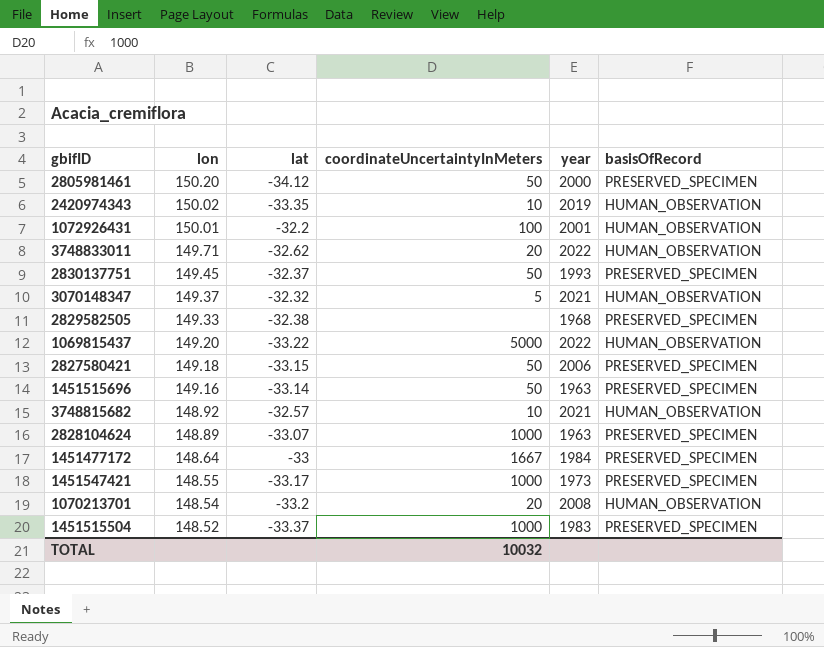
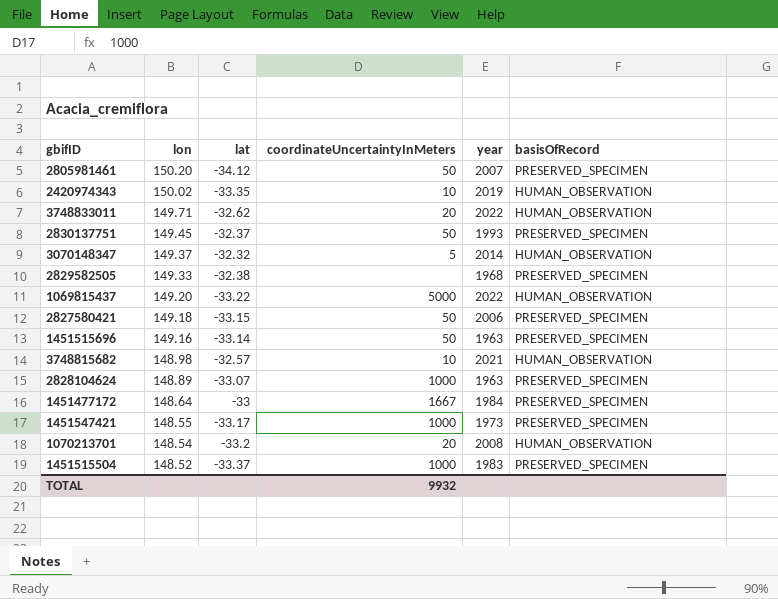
row 1072926431: 150.01 | -32.2 | 100 | 2001 | HUMAN_OBSERVATION -> none
2805981461 | year: 2000 -> 2007
3070148347 | year: 2021 -> 2014
3748815682 | lon: 148.92 -> 148.98
TOTAL | coordinateUncertaintyInMeters: 10032 -> 9932

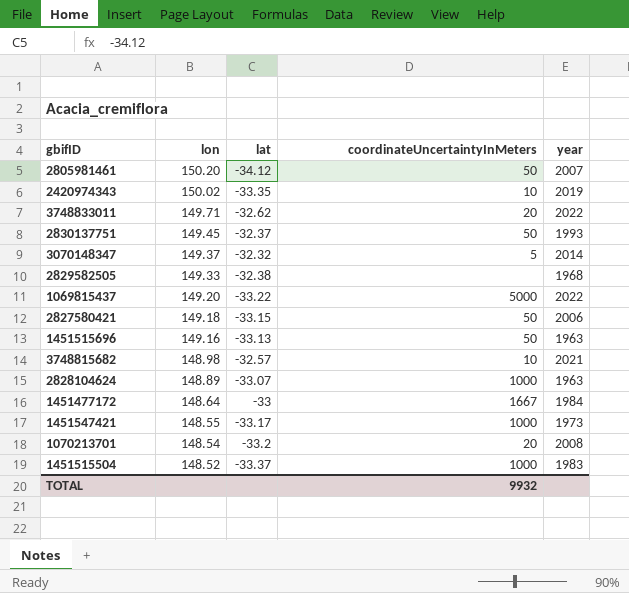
column basisOfRecord | position: 6 -> none
1451515696 | lat: -33.14 -> -33.13

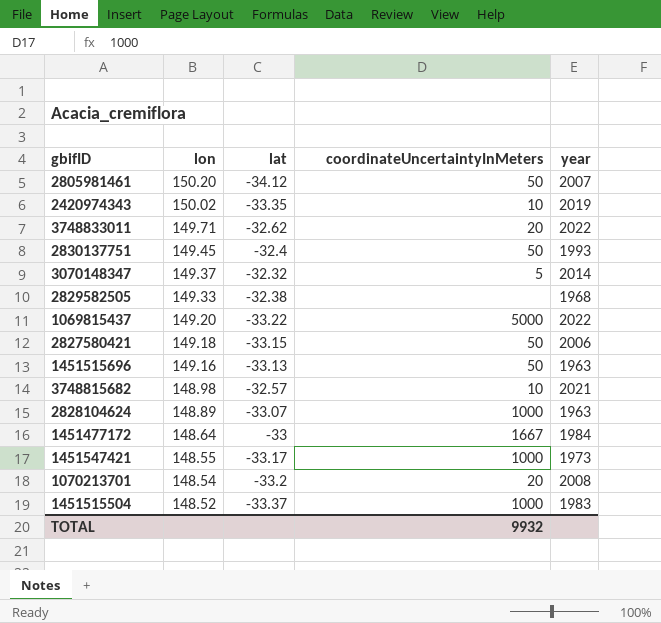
2830137751 | lat: -32.37 -> -32.4

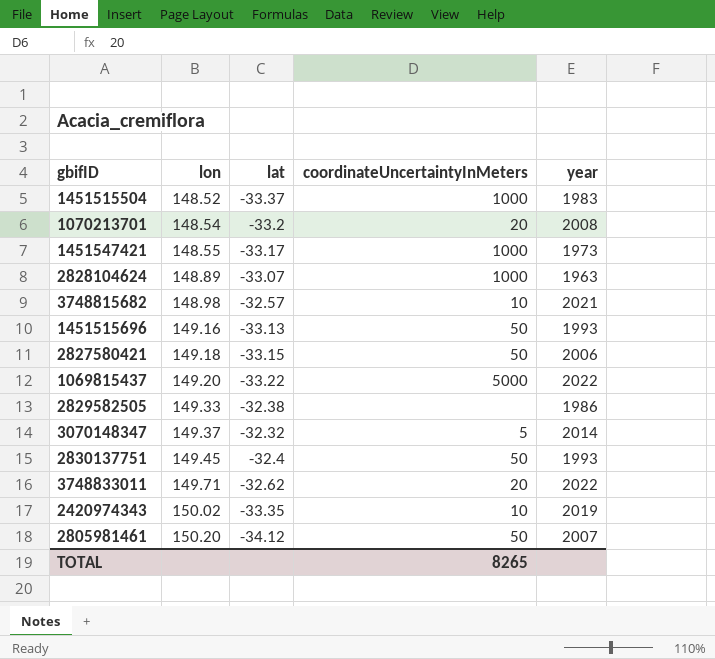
row order: lon descending -> lon ascending
row 1451477172: 148.64 | -33 | 1667 | 1984 -> none
1451515696 | year: 1963 -> 1993
2829582505 | year: 1968 -> 1986
TOTAL | coordinateUncertaintyInMeters: 9932 -> 8265

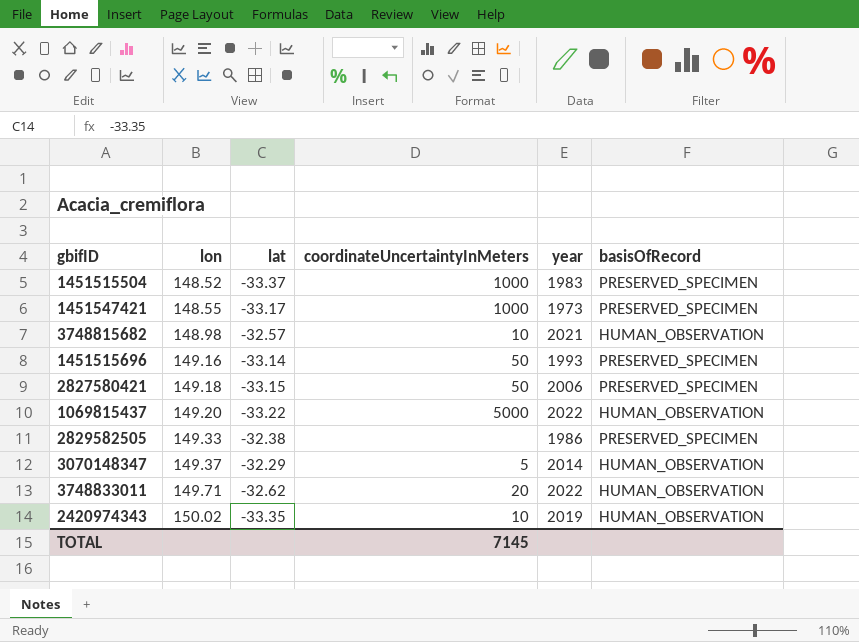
column basisOfRecord | position: none -> 6
row 1070213701: 148.54 | -33.2 | 20 | 2008 -> none
row 2828104624: 148.89 | -33.07 | 1000 | 1963 -> none
row 2830137751: 149.45 | -32.4 | 50 | 1993 -> none
row 2805981461: 150.20 | -34.12 | 50 | 2007 -> none
1451515696 | lat: -33.13 -> -33.14
3070148347 | lat: -32.32 -> -32.29
TOTAL | coordinateUncertaintyInMeters: 8265 -> 7145

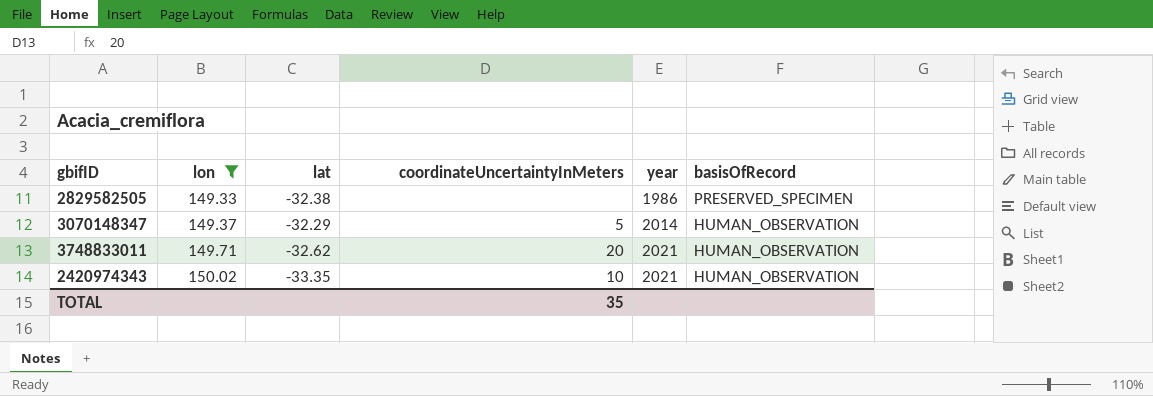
filter: none -> lon >= 149.33
3748833011 | year: 2022 -> 2021
2420974343 | year: 2019 -> 2021
TOTAL | coordinateUncertaintyInMeters: 7145 -> 35

